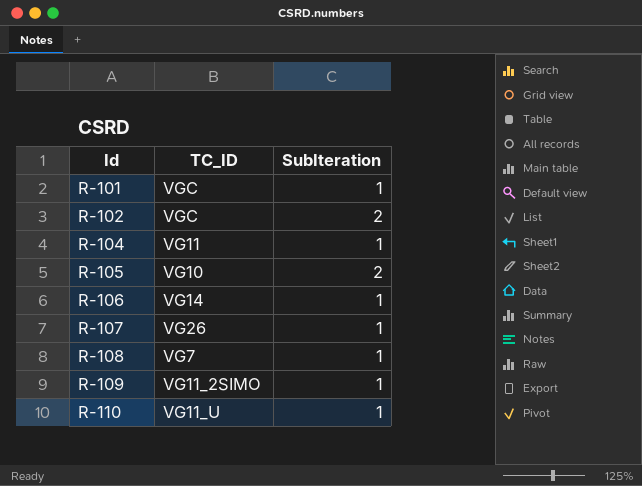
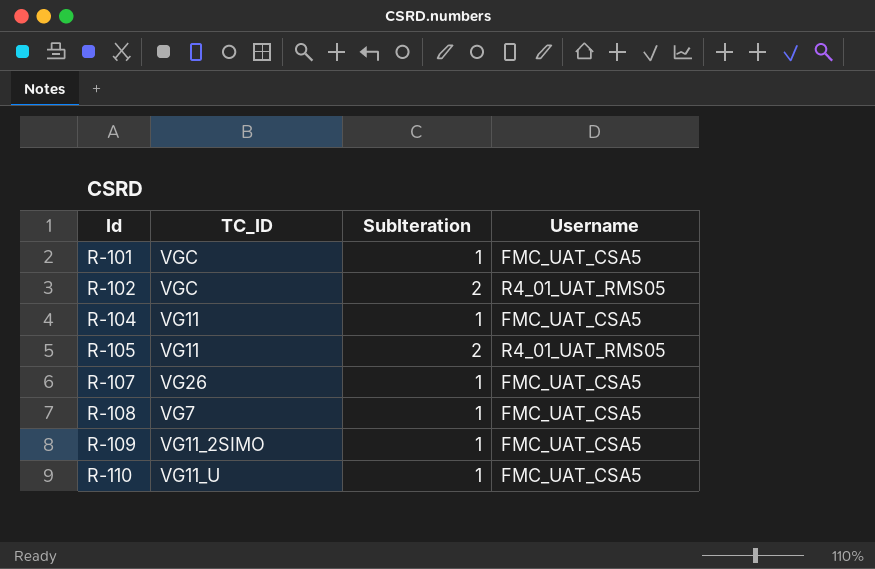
column Username | position: none -> 4
row R-106: VG14 | 1 -> none
R-105 | TC_ID: VG10 -> VG11

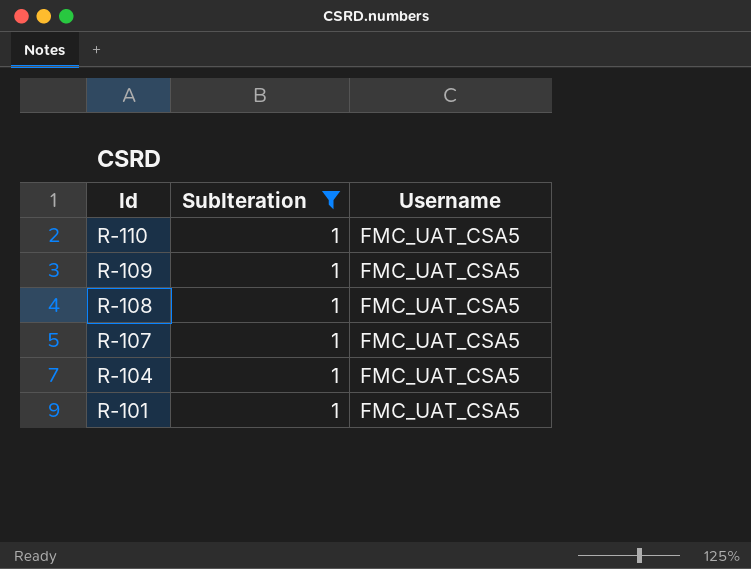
filter: none -> SubIteration = 1
row order: Id ascending -> Id descending
column TC_ID | position: 2 -> none

